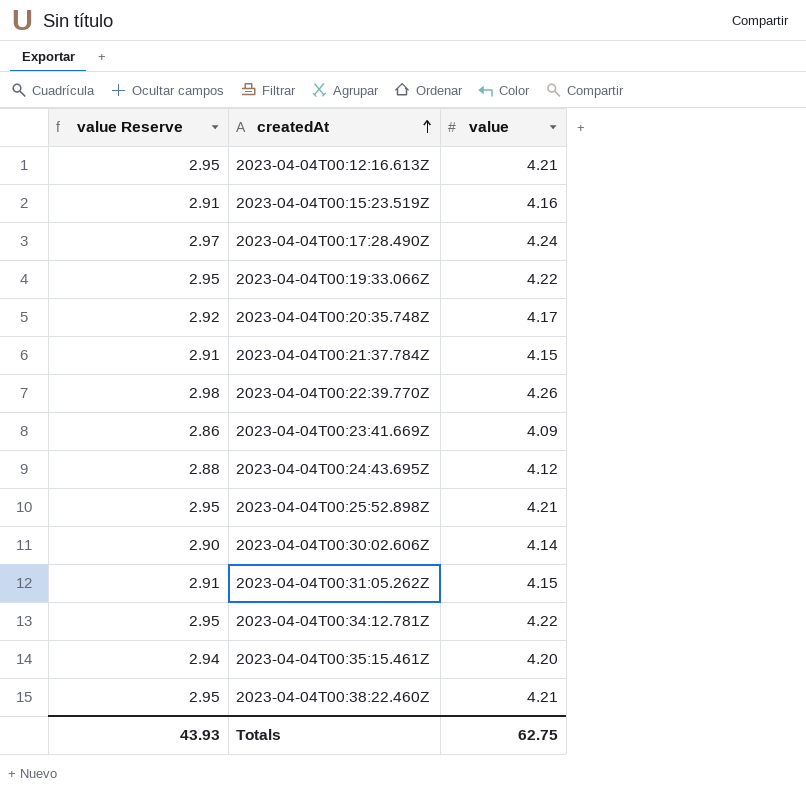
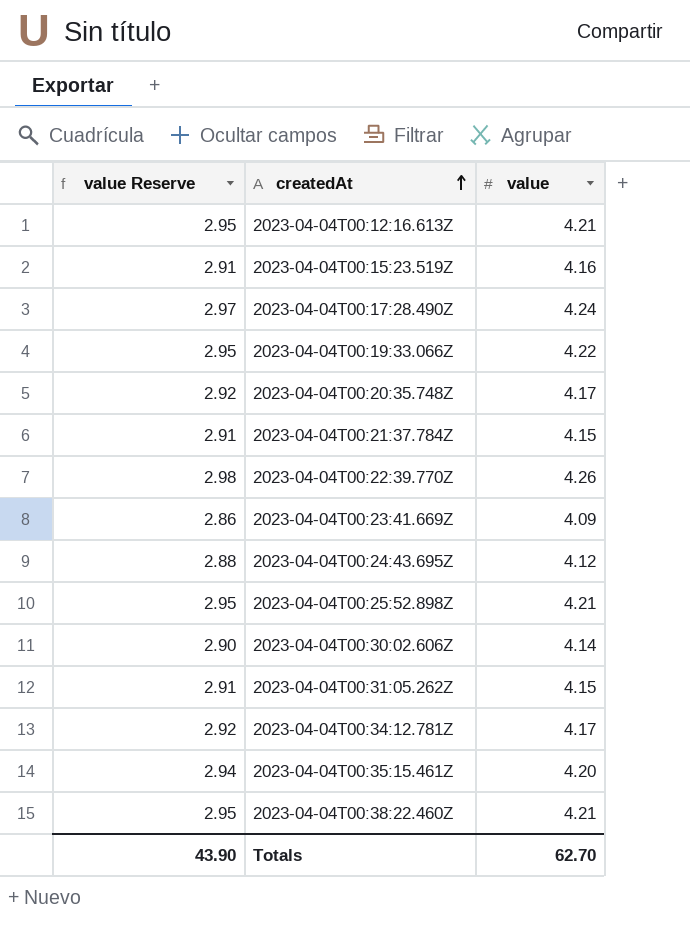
2023-04-04T00:34:12.781Z | value Reserve: 2.95 -> 2.92
2023-04-04T00:34:12.781Z | value: 4.22 -> 4.17
Totals | value Reserve: 43.93 -> 43.90
Totals | value: 62.75 -> 62.70

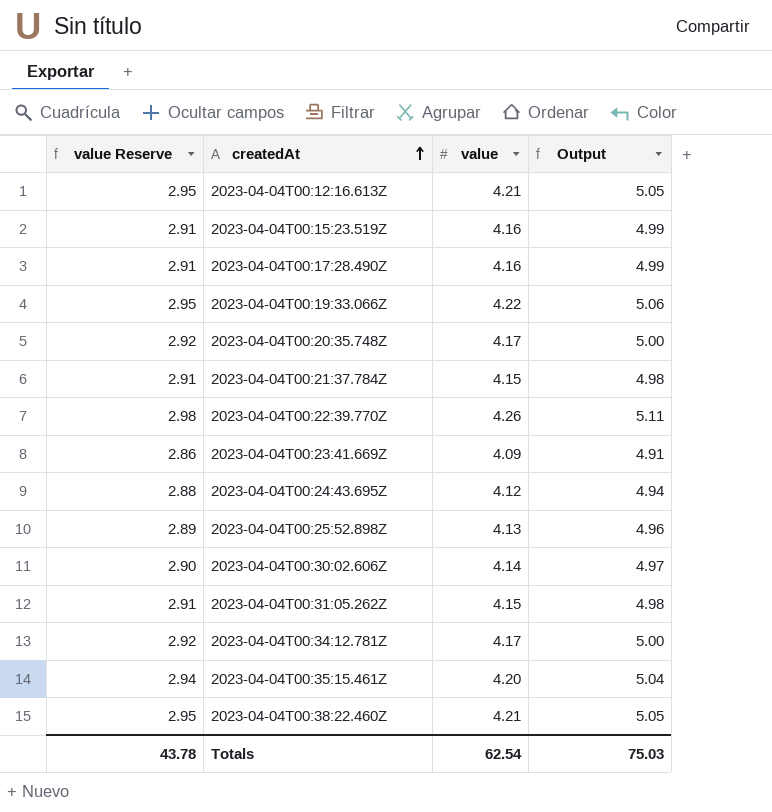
column Output | formula: none -> [value] * 1.2
2023-04-04T00:17:28.490Z | value Reserve: 2.97 -> 2.91
2023-04-04T00:17:28.490Z | value: 4.24 -> 4.16
2023-04-04T00:25:52.898Z | value Reserve: 2.95 -> 2.89
2023-04-04T00:25:52.898Z | value: 4.21 -> 4.13
Totals | value Reserve: 43.90 -> 43.78
Totals | value: 62.70 -> 62.54

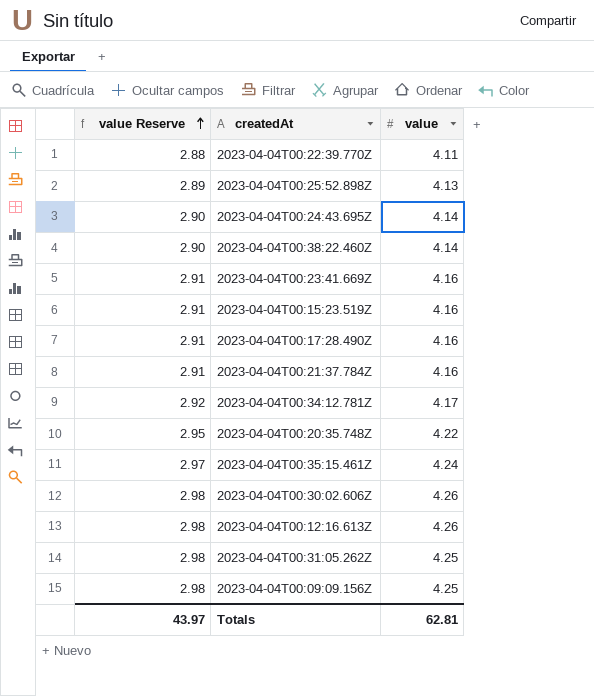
row order: createdAt ascending -> value Reserve ascending
column Output | formula: [value] * 1.2 -> none
row 2023-04-04T00:19:33.066Z: 2.95 | 4.22 | 5.06 -> none
2023-04-04T00:22:39.770Z | value Reserve: 2.98 -> 2.88
2023-04-04T00:22:39.770Z | value: 4.26 -> 4.11
2023-04-04T00:24:43.695Z | value Reserve: 2.88 -> 2.90
2023-04-04T00:24:43.695Z | value: 4.12 -> 4.14
2023-04-04T00:38:22.460Z | value Reserve: 2.95 -> 2.90
2023-04-04T00:38:22.460Z | value: 4.21 -> 4.14
2023-04-04T00:23:41.669Z | value Reserve: 2.86 -> 2.91
2023-04-04T00:23:41.669Z | value: 4.09 -> 4.16
2023-04-04T00:21:37.784Z | value: 4.15 -> 4.16
2023-04-04T00:20:35.748Z | value Reserve: 2.92 -> 2.95
2023-04-04T00:20:35.748Z | value: 4.17 -> 4.22
2023-04-04T00:35:15.461Z | value Reserve: 2.94 -> 2.97
2023-04-04T00:35:15.461Z | value: 4.20 -> 4.24
2023-04-04T00:30:02.606Z | value Reserve: 2.90 -> 2.98
2023-04-04T00:30:02.606Z | value: 4.14 -> 4.26
2023-04-04T00:12:16.613Z | value Reserve: 2.95 -> 2.98
2023-04-04T00:12:16.613Z | value: 4.21 -> 4.26
2023-04-04T00:31:05.262Z | value Reserve: 2.91 -> 2.98
2023-04-04T00:31:05.262Z | value: 4.15 -> 4.25
row 2023-04-04T00:09:09.156Z: none -> 2.98 | 4.25
Totals | value Reserve: 43.78 -> 43.97
Totals | value: 62.54 -> 62.81

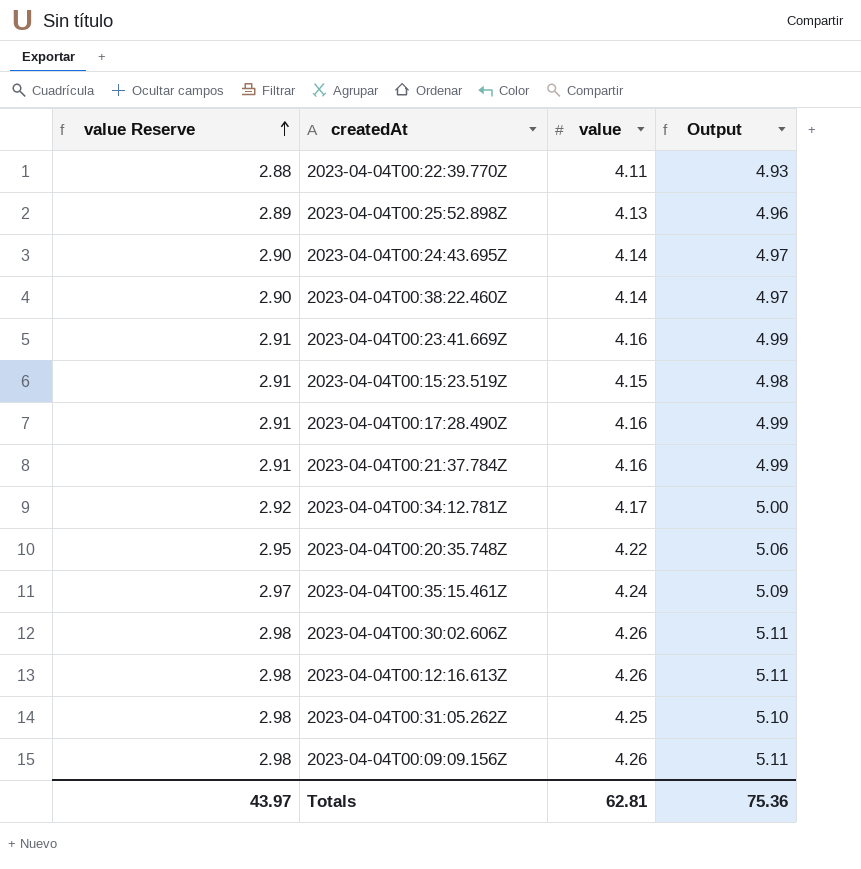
column Output | formula: none -> [value] * 1.2
2023-04-04T00:15:23.519Z | value: 4.16 -> 4.15
2023-04-04T00:09:09.156Z | value: 4.25 -> 4.26

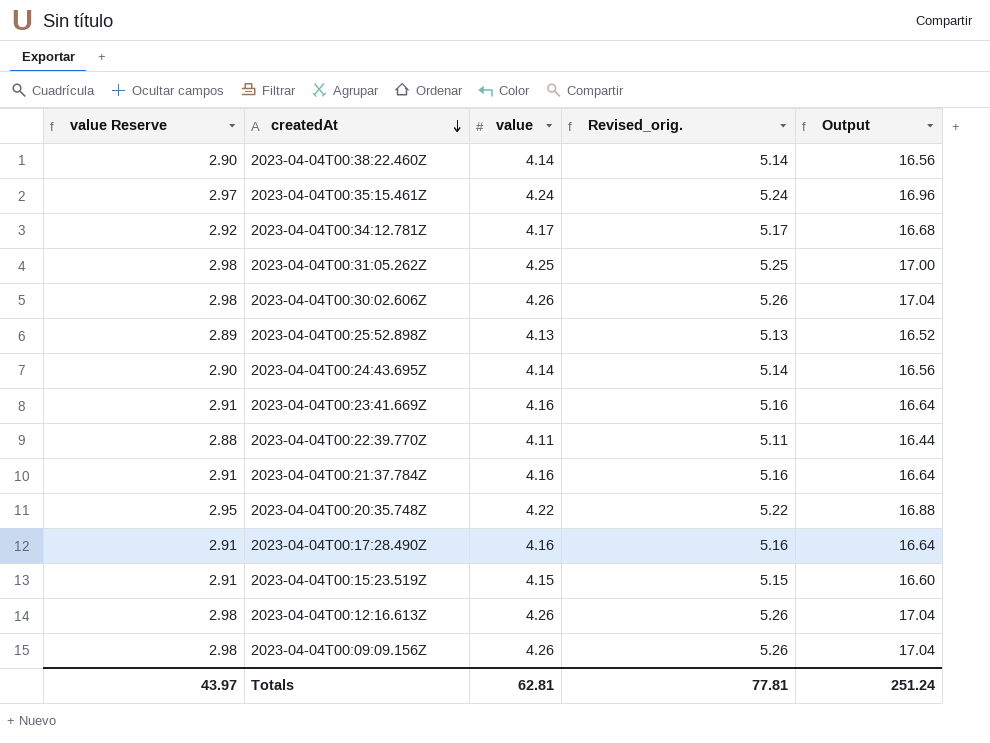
row order: value Reserve ascending -> createdAt descending
column Revised_orig. | formula: none -> [value] + 1
column Output | formula: [value] * 1.2 -> [value] * 4
Totals | Output: 75.36 -> 251.24

